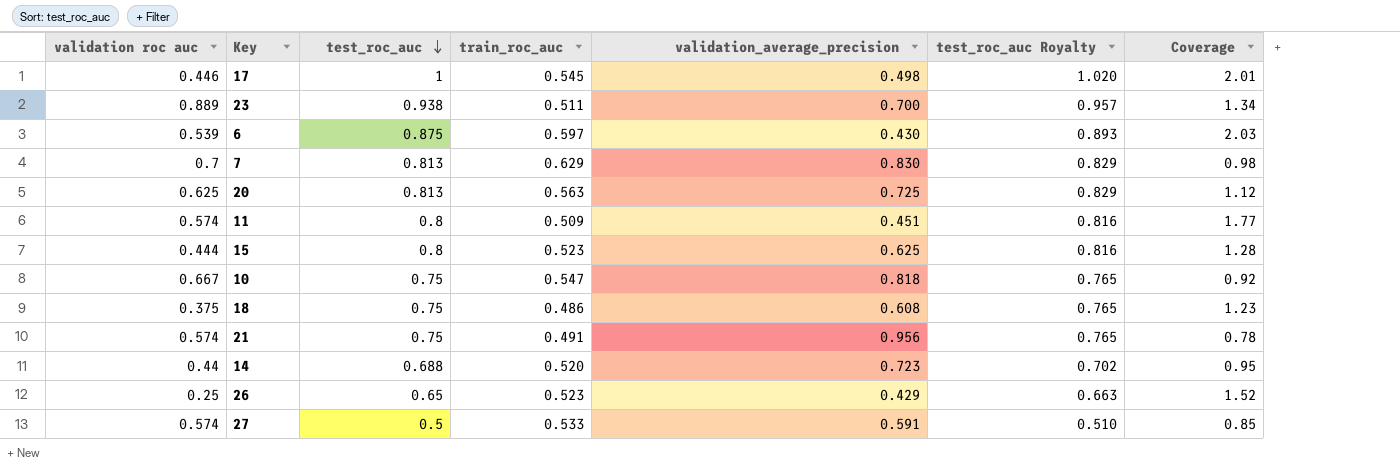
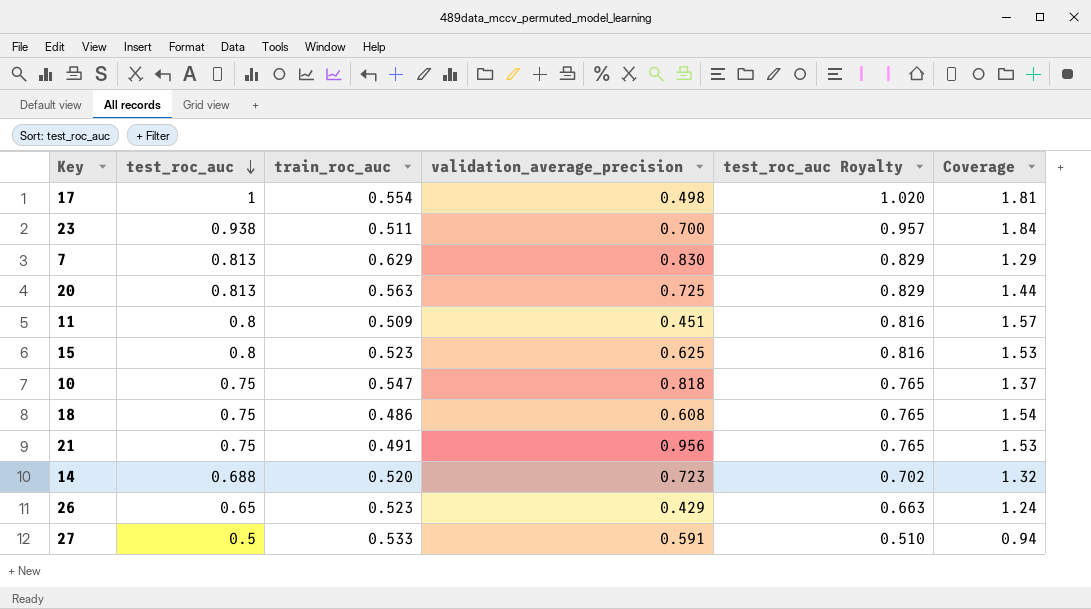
column validation roc auc | position: 1 -> none
column Coverage | formula: [test_roc_auc] / [validation_average_precision] -> [test_roc_auc] / [train_roc_auc]
row 6: 0.539 | 0.875 | 0.597 | 0.430 | 0.893 | 2.03 -> none
17 | train_roc_auc: 0.545 -> 0.554

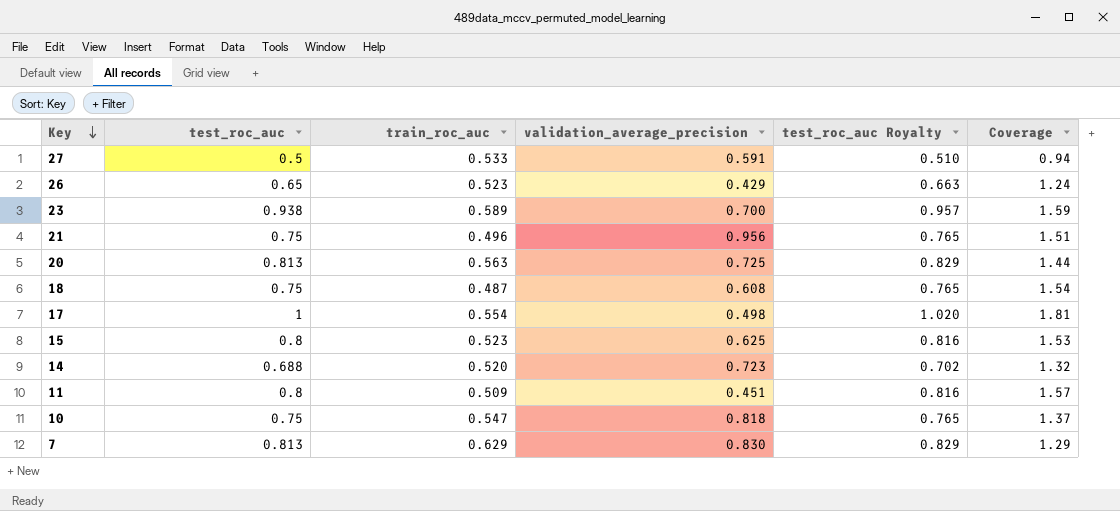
row order: test_roc_auc descending -> Key descending
23 | train_roc_auc: 0.511 -> 0.589
23 | Coverage: 1.84 -> 1.59
21 | train_roc_auc: 0.491 -> 0.496
21 | Coverage: 1.53 -> 1.51
18 | train_roc_auc: 0.486 -> 0.487

